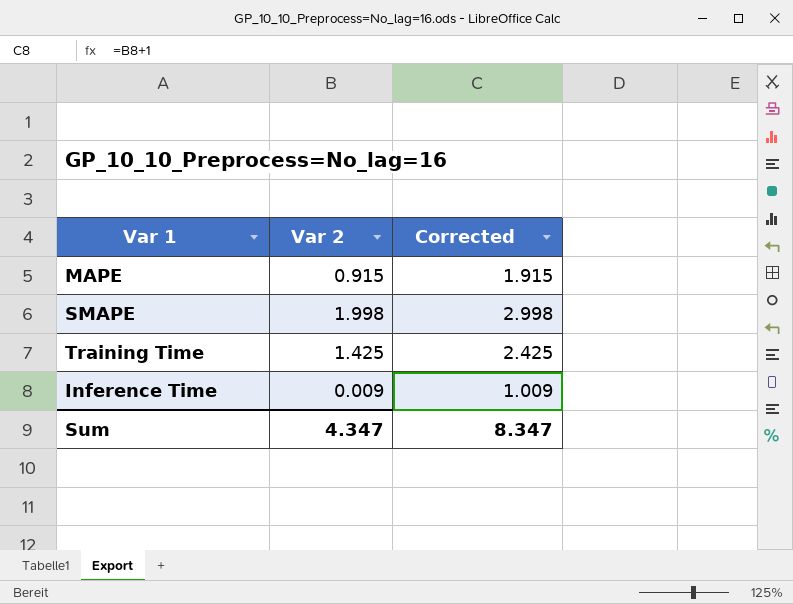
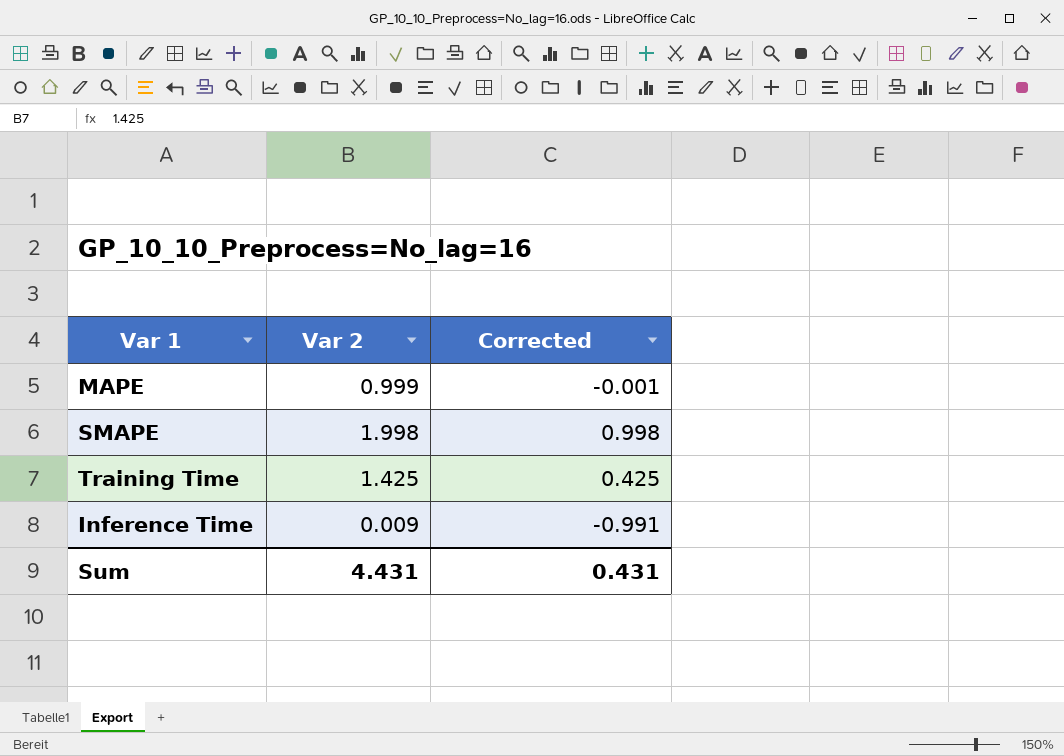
column Corrected | formula: [Var 2] + 1 -> [Var 2] - 1
MAPE | Var 2: 0.915 -> 0.999
Sum | Var 2: 4.347 -> 4.431
Sum | Corrected: 8.347 -> 0.431

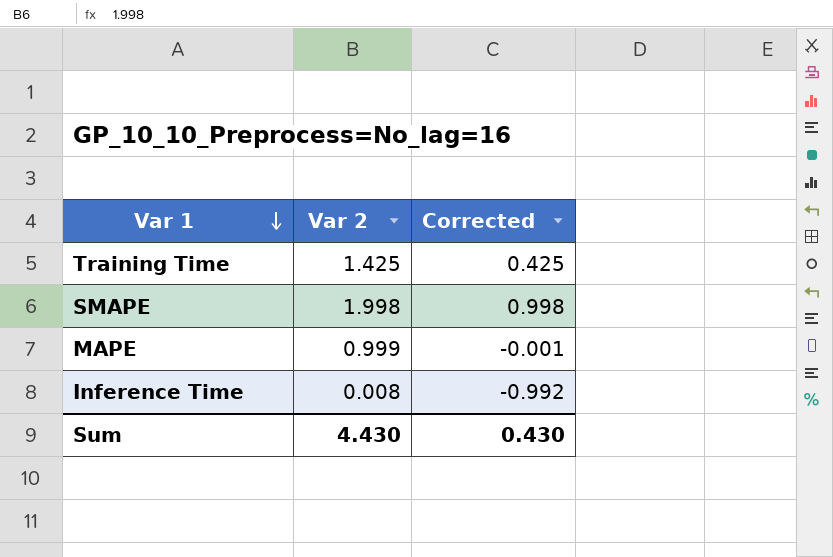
row order: none -> Var 1 descending
Inference Time | Var 2: 0.009 -> 0.008
Inference Time | Corrected: -0.991 -> -0.992
Sum | Var 2: 4.431 -> 4.430
Sum | Corrected: 0.431 -> 0.430

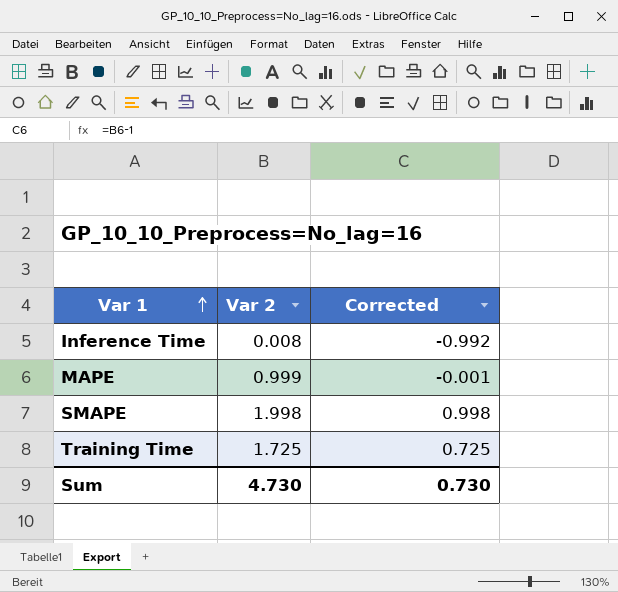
row order: Var 1 descending -> Var 1 ascending
Training Time | Var 2: 1.425 -> 1.725
Training Time | Corrected: 0.425 -> 0.725
Sum | Var 2: 4.430 -> 4.730
Sum | Corrected: 0.430 -> 0.730

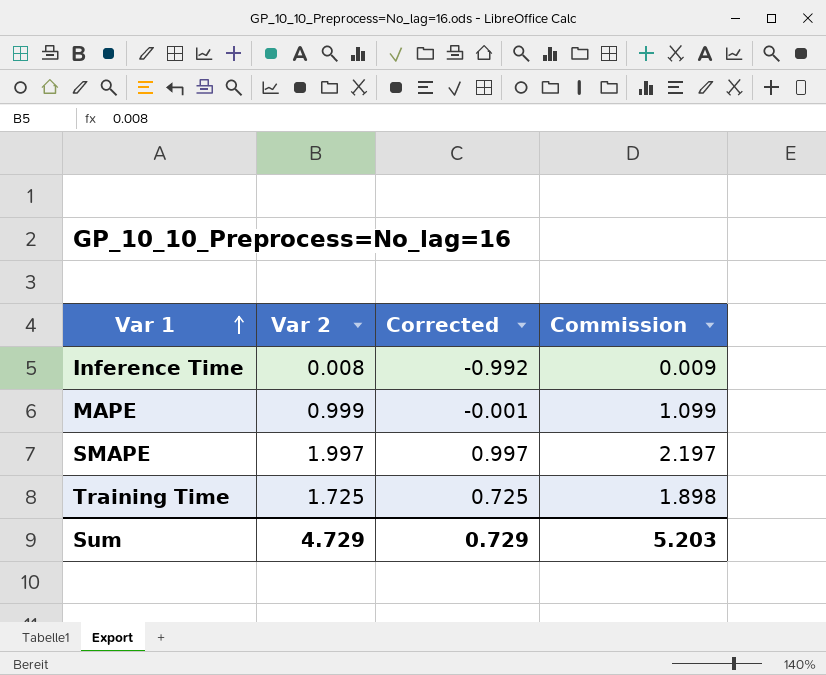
column Commission | formula: none -> [Var 2] * 1.1
SMAPE | Var 2: 1.998 -> 1.997
SMAPE | Corrected: 0.998 -> 0.997
Sum | Var 2: 4.730 -> 4.729
Sum | Corrected: 0.730 -> 0.729

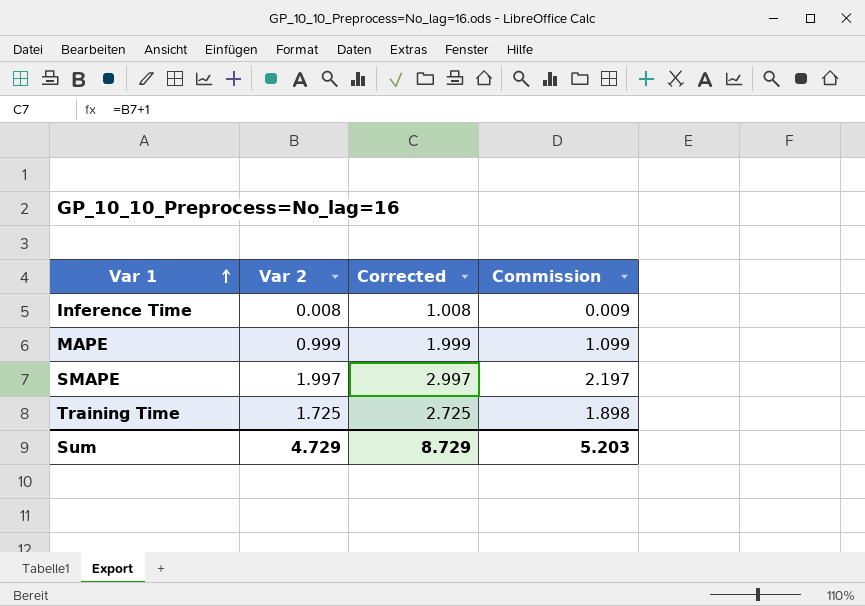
column Corrected | formula: [Var 2] - 1 -> [Var 2] + 1
Sum | Corrected: 0.729 -> 8.729

